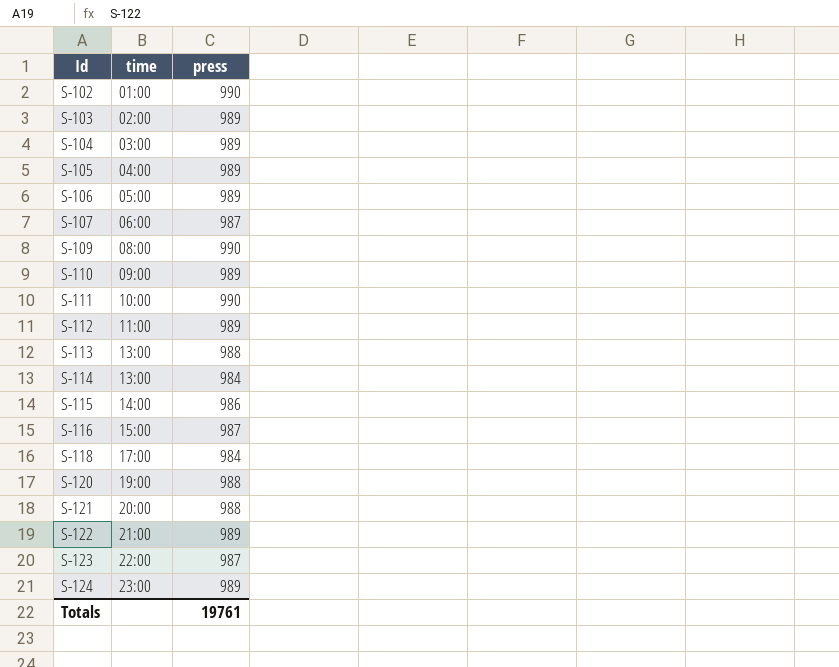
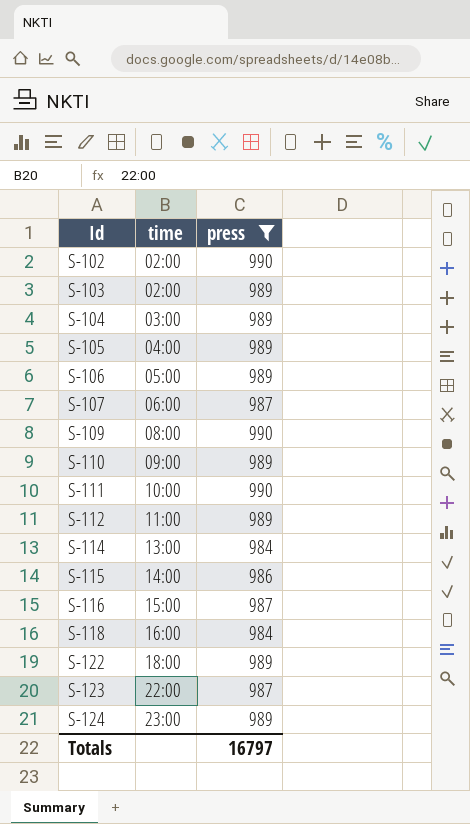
filter: none -> press != 988
S-102 | time: 01:00 -> 02:00
S-118 | time: 17:00 -> 16:00
S-122 | time: 21:00 -> 18:00
Totals | press: 19761 -> 16797

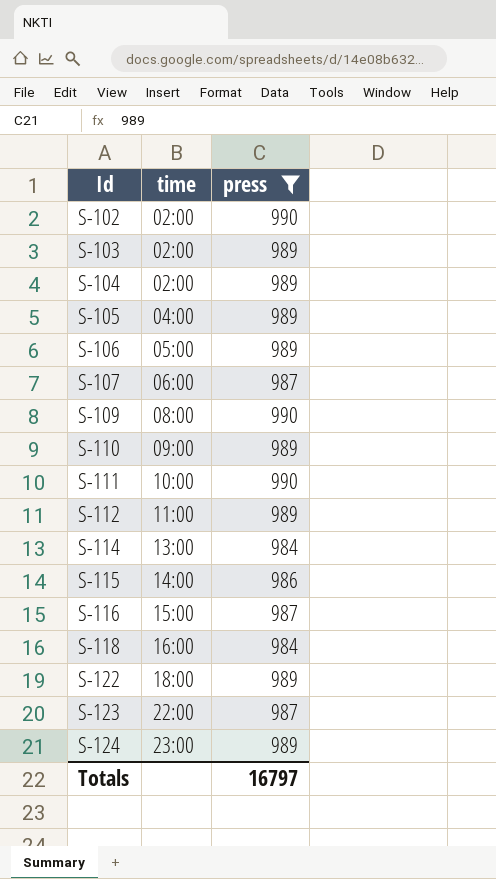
S-104 | time: 03:00 -> 02:00

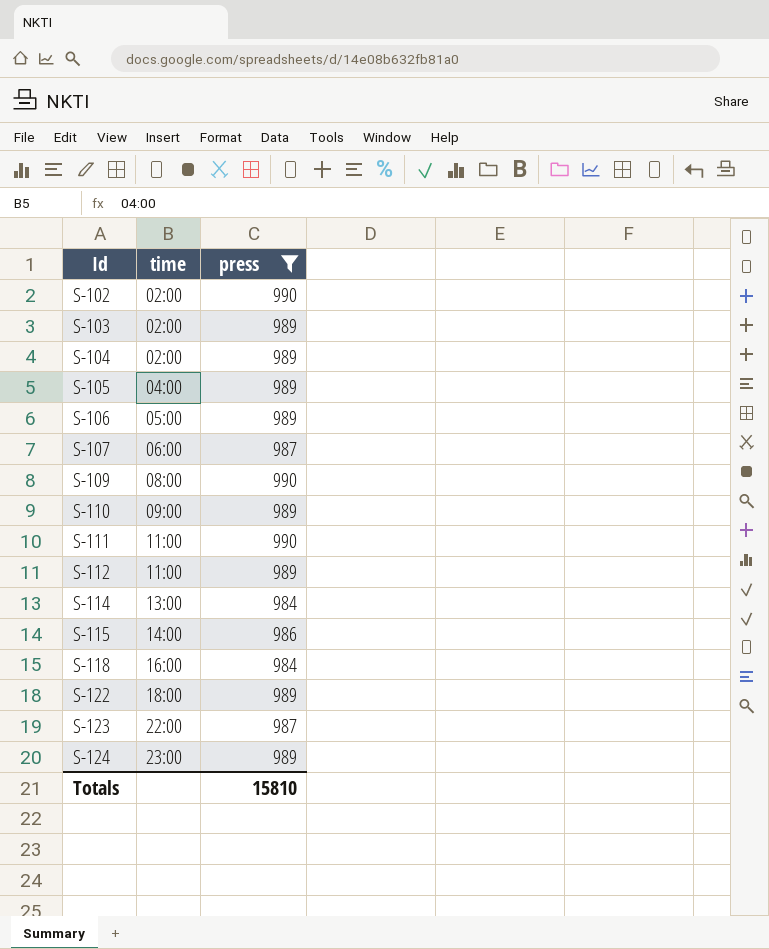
row S-116: 15:00 | 987 -> none
S-111 | time: 10:00 -> 11:00
Totals | press: 16797 -> 15810

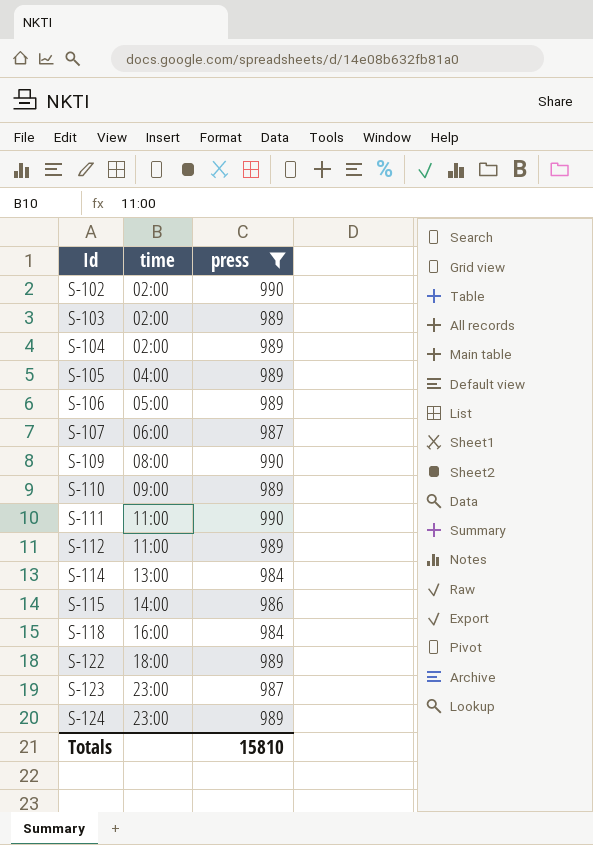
S-123 | time: 22:00 -> 23:00

